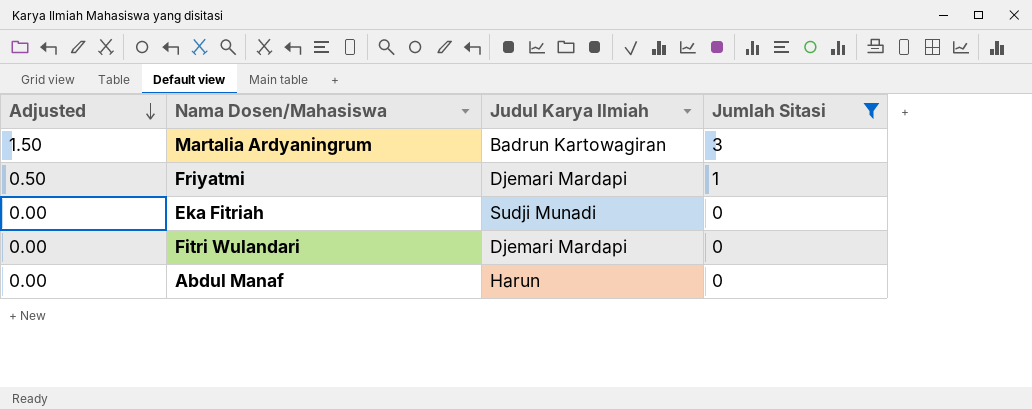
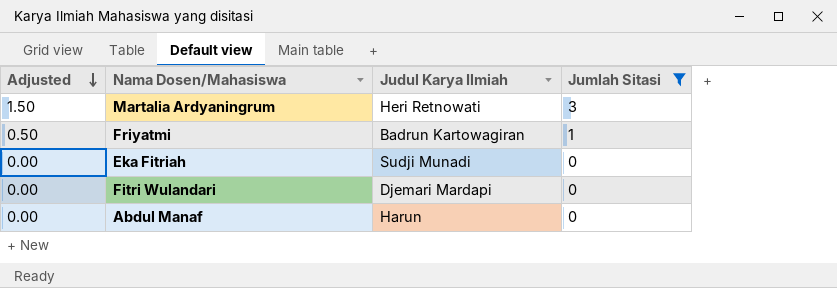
Martalia Ardyaningrum | Judul Karya Ilmiah: Badrun Kartowagiran -> Heri Retnowati
Friyatmi | Judul Karya Ilmiah: Djemari Mardapi -> Badrun Kartowagiran

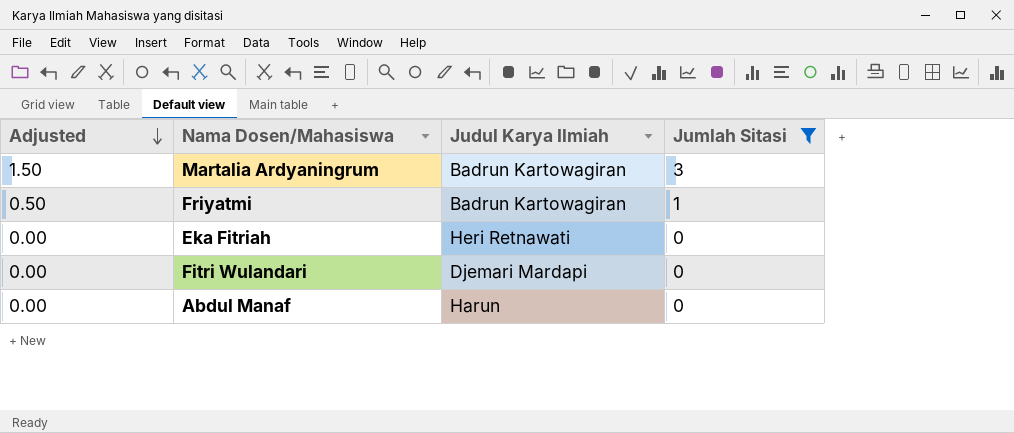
Martalia Ardyaningrum | Judul Karya Ilmiah: Heri Retnowati -> Badrun Kartowagiran
Eka Fitriah | Judul Karya Ilmiah: Sudji Munadi -> Heri Retnawati

